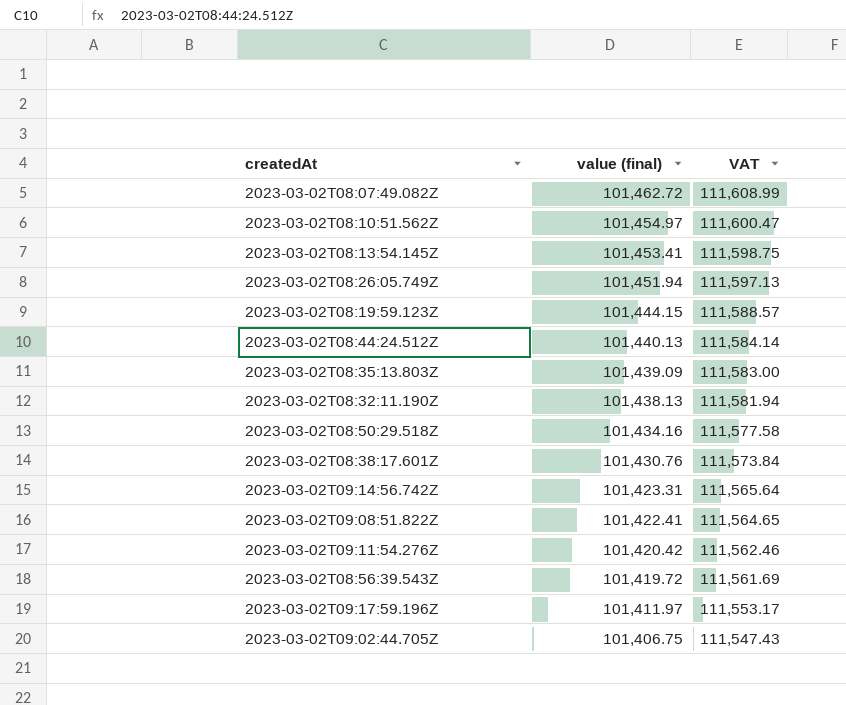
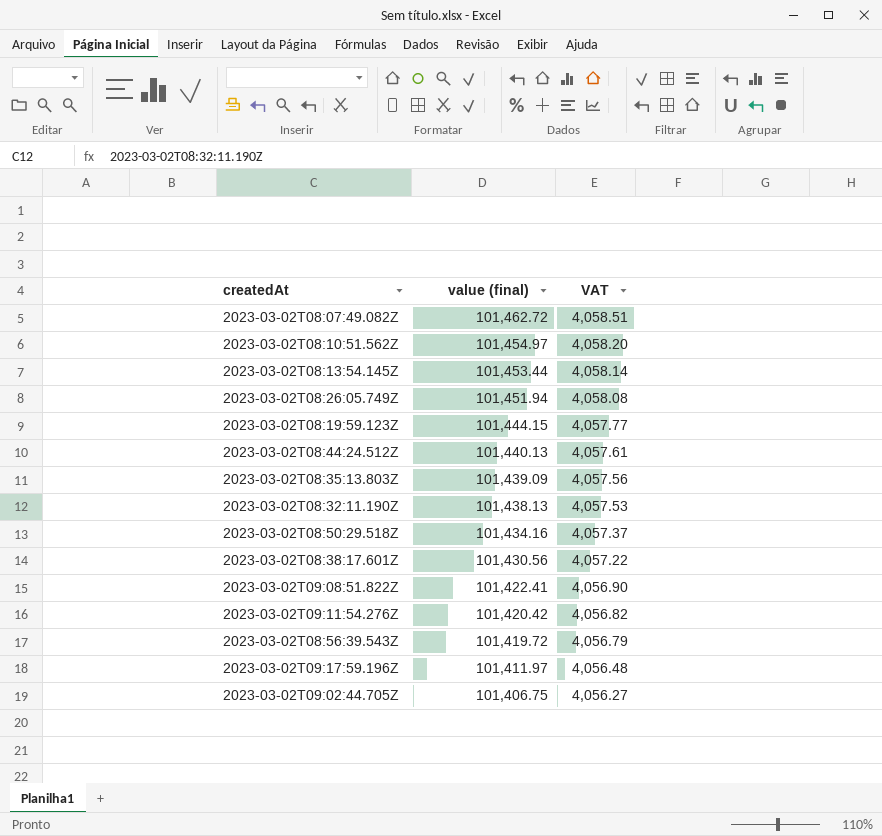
column VAT | formula: [value (final)] * 1.1 -> [value (final)] * 0.04
row 2023-03-02T09:14:56.742Z: 101,423.31 | 111,565.64 -> none
2023-03-02T08:13:54.145Z | value (final): 101,453.41 -> 101,453.44
2023-03-02T08:38:17.601Z | value (final): 101,430.76 -> 101,430.56

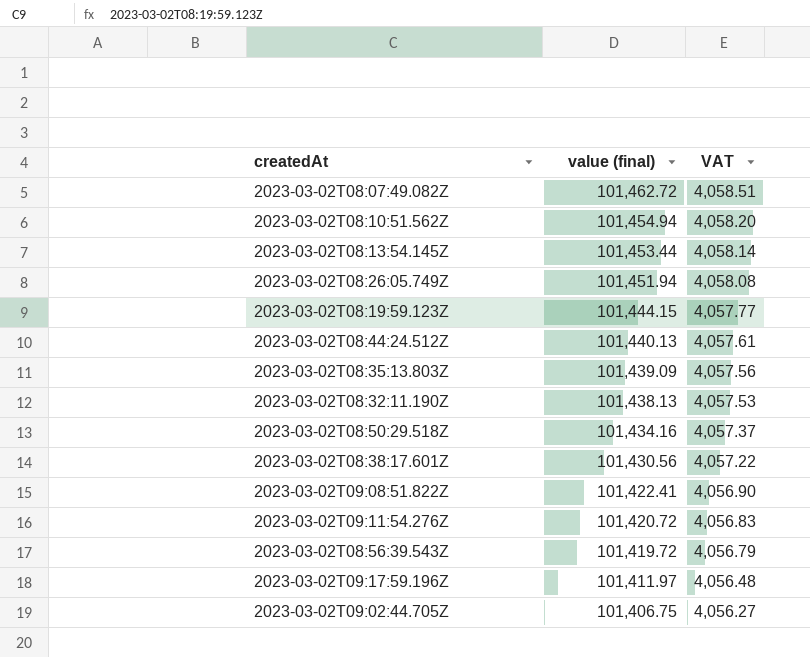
2023-03-02T08:10:51.562Z | value (final): 101,454.97 -> 101,454.94
2023-03-02T09:11:54.276Z | value (final): 101,420.42 -> 101,420.72
2023-03-02T09:11:54.276Z | VAT: 4,056.82 -> 4,056.83

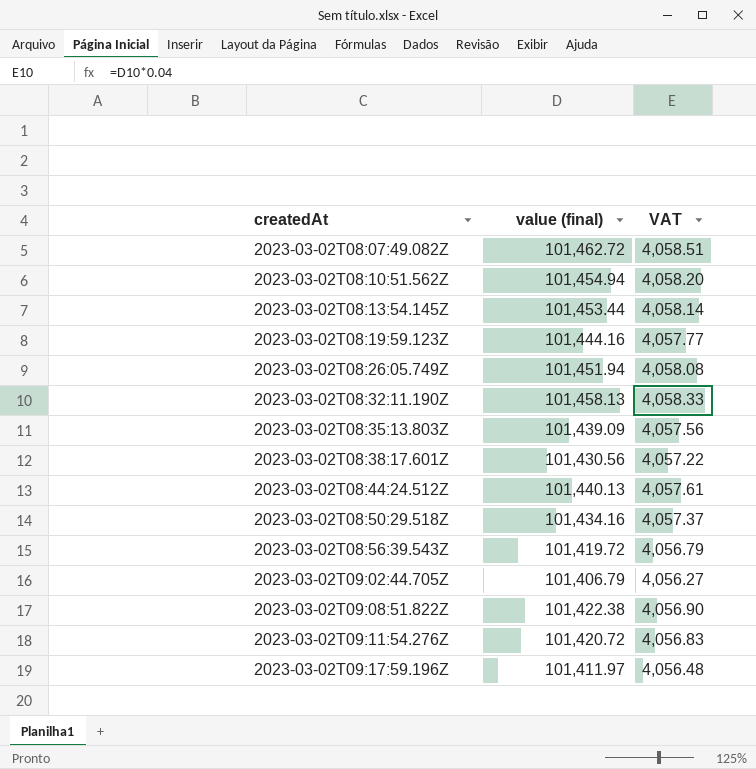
row order: value (final) descending -> createdAt ascending
2023-03-02T08:19:59.123Z | value (final): 101,444.15 -> 101,444.16
2023-03-02T08:32:11.190Z | value (final): 101,438.13 -> 101,458.13
2023-03-02T08:32:11.190Z | VAT: 4,057.53 -> 4,058.33
2023-03-02T09:02:44.705Z | value (final): 101,406.75 -> 101,406.79
2023-03-02T09:08:51.822Z | value (final): 101,422.41 -> 101,422.38

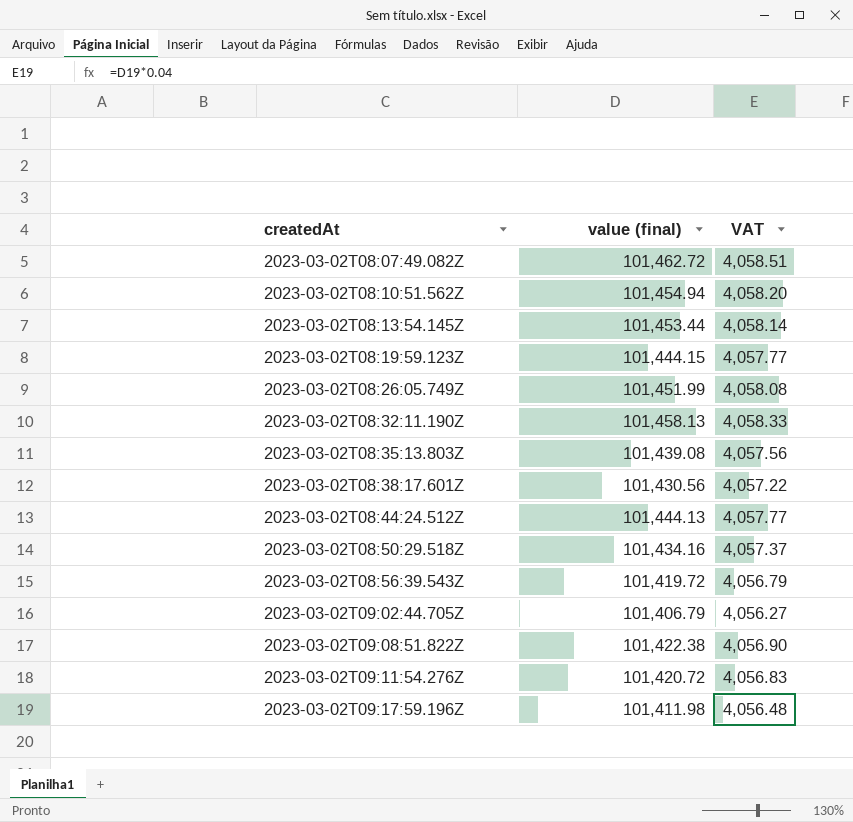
2023-03-02T08:19:59.123Z | value (final): 101,444.16 -> 101,444.15
2023-03-02T08:26:05.749Z | value (final): 101,451.94 -> 101,451.99
2023-03-02T08:35:13.803Z | value (final): 101,439.09 -> 101,439.08
2023-03-02T08:44:24.512Z | value (final): 101,440.13 -> 101,444.13
2023-03-02T08:44:24.512Z | VAT: 4,057.61 -> 4,057.77
2023-03-02T09:17:59.196Z | value (final): 101,411.97 -> 101,411.98

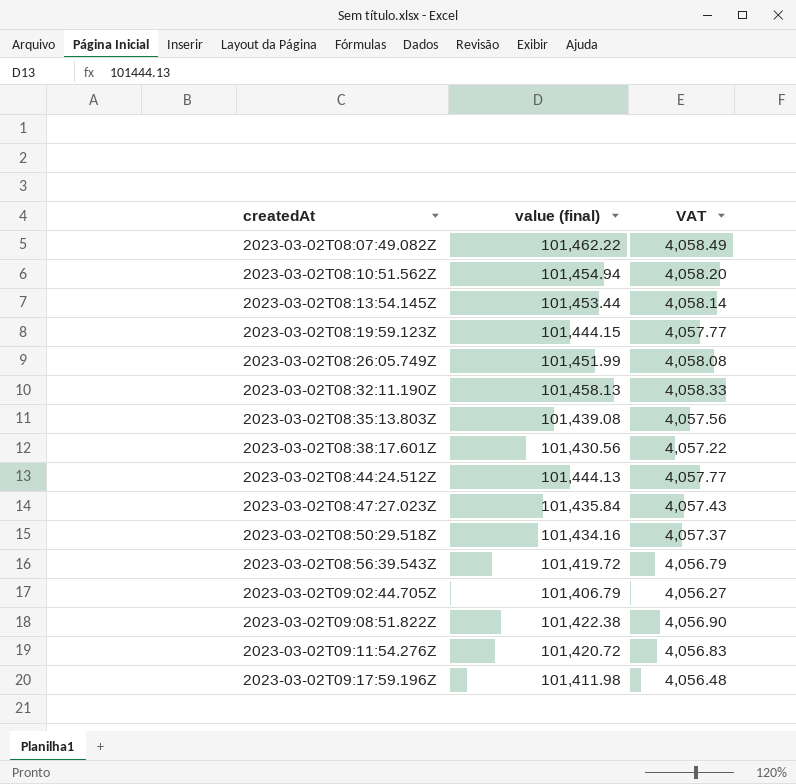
2023-03-02T08:07:49.082Z | value (final): 101,462.72 -> 101,462.22
2023-03-02T08:07:49.082Z | VAT: 4,058.51 -> 4,058.49
row 2023-03-02T08:47:27.023Z: none -> 101,435.84 | 4,057.43

